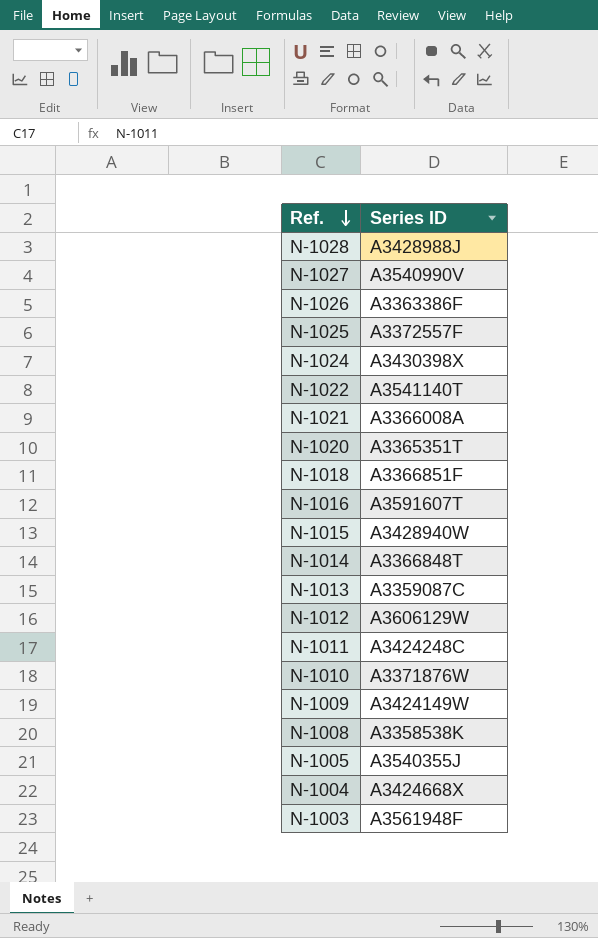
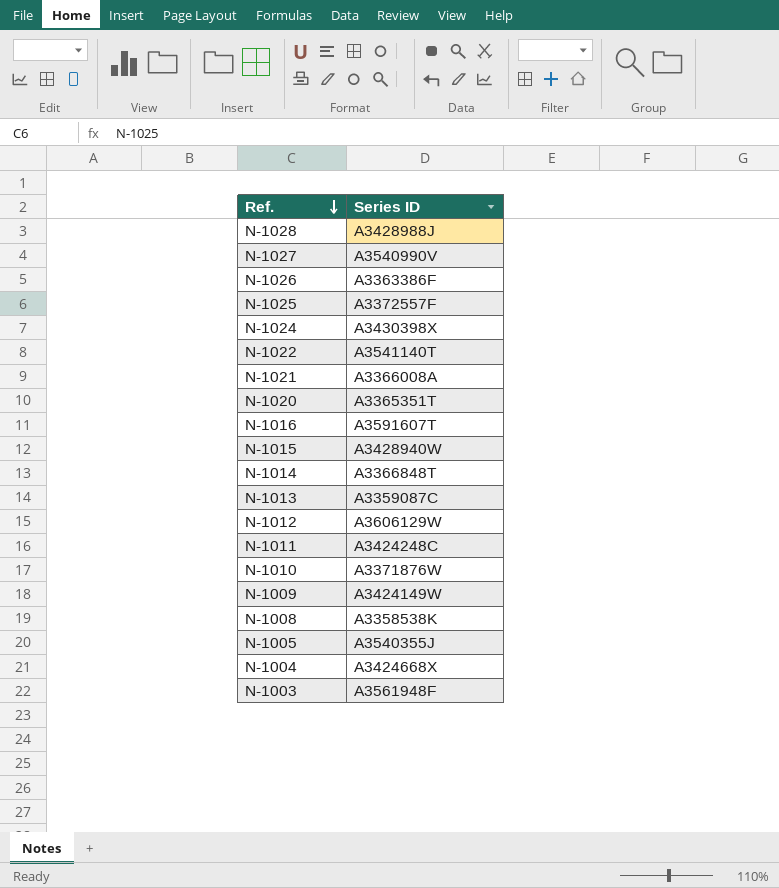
row N-1018: A3366851F -> none

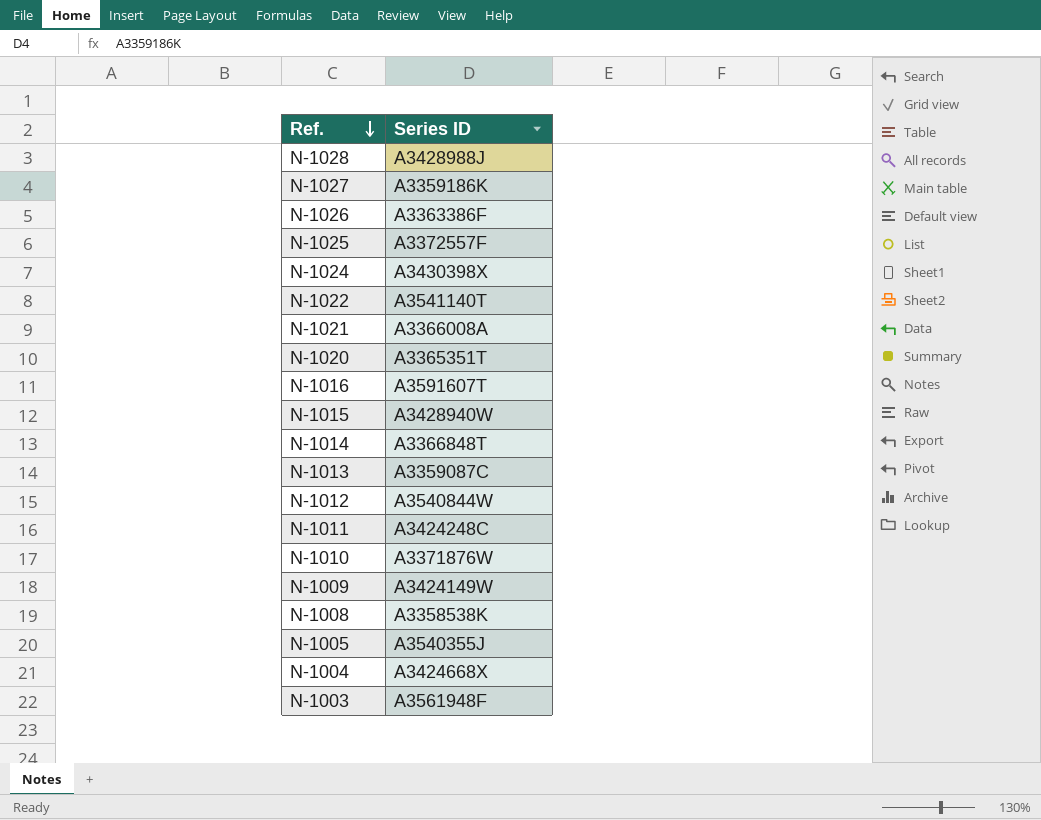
N-1027 | Series ID: A3540990V -> A3359186K
N-1012 | Series ID: A3606129W -> A3540844W

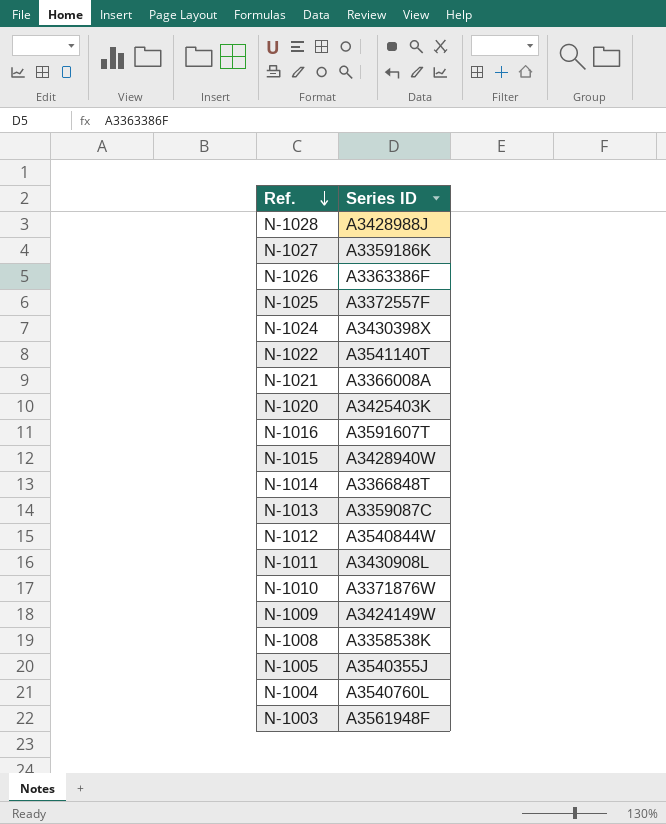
N-1020 | Series ID: A3365351T -> A3425403K
N-1011 | Series ID: A3424248C -> A3430908L
N-1004 | Series ID: A3424668X -> A3540760L

